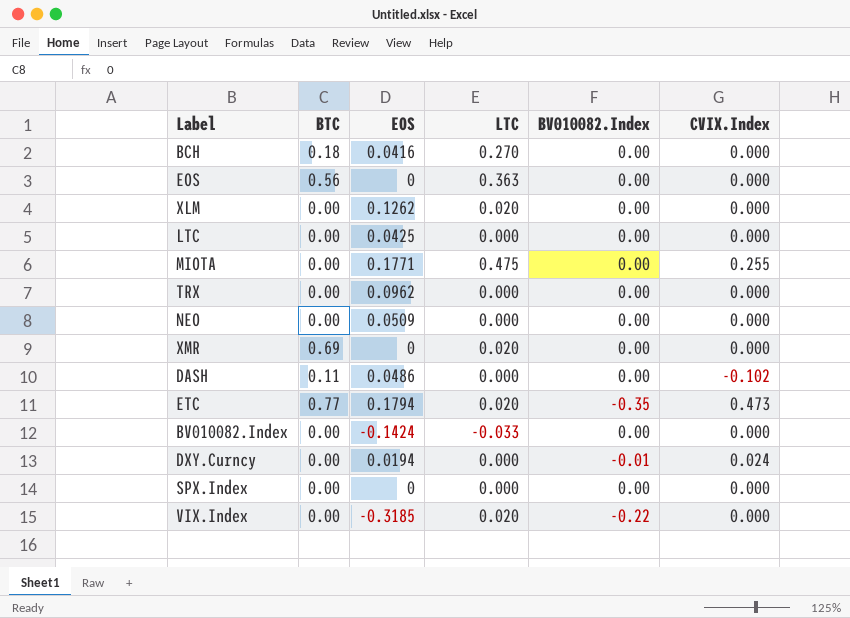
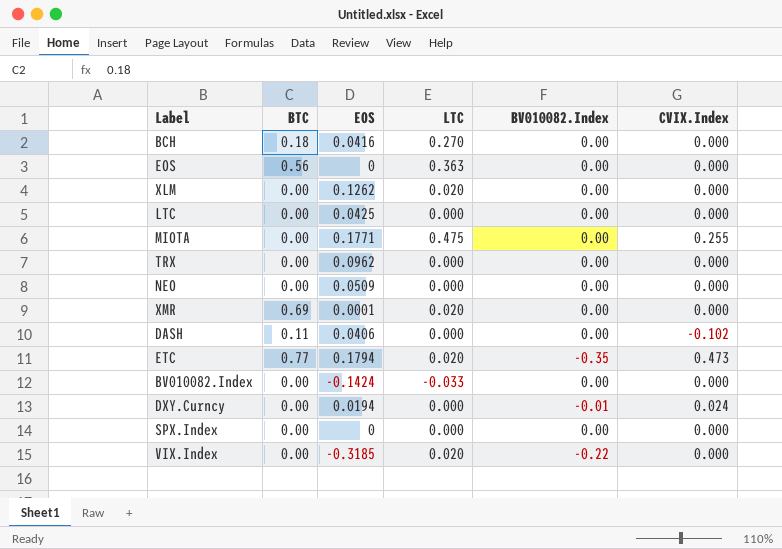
XMR | EOS: 0 -> 0.0001
DASH | EOS: 0.0486 -> 0.0406

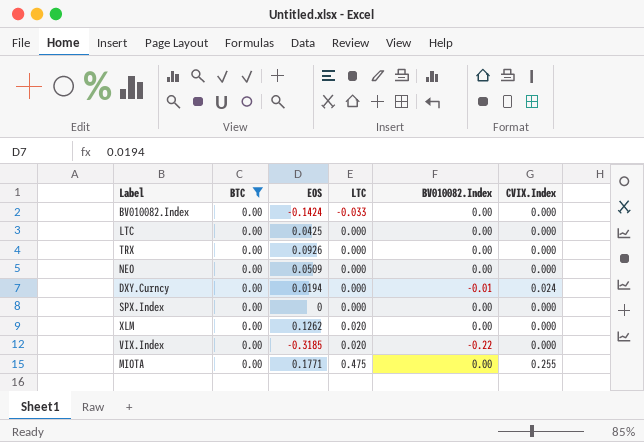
filter: none -> BTC = 0.00
row order: none -> LTC ascending
TRX | EOS: 0.0962 -> 0.0926

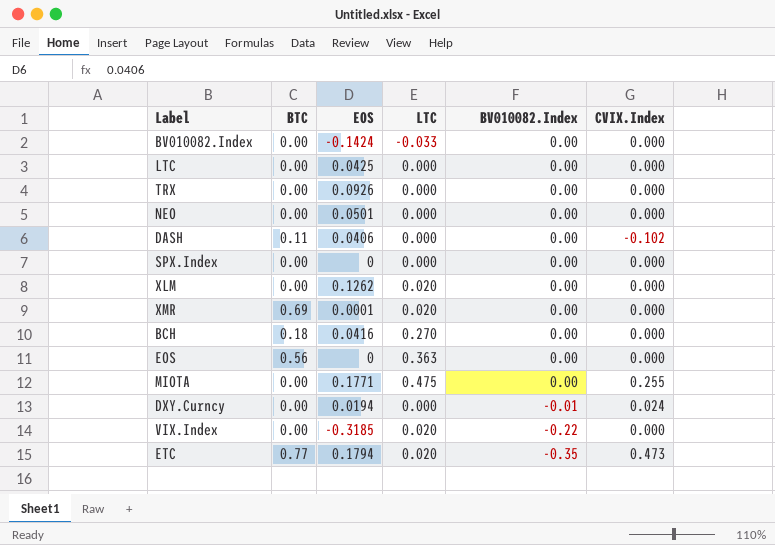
filter: BTC = 0.00 -> none
row order: LTC ascending -> BV010082.Index descending
NEO | EOS: 0.0509 -> 0.0501

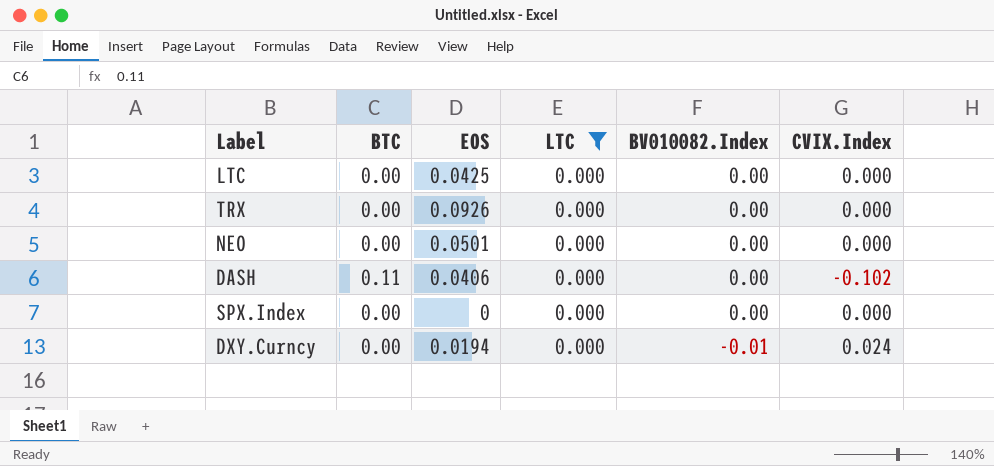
filter: none -> LTC = 0.000

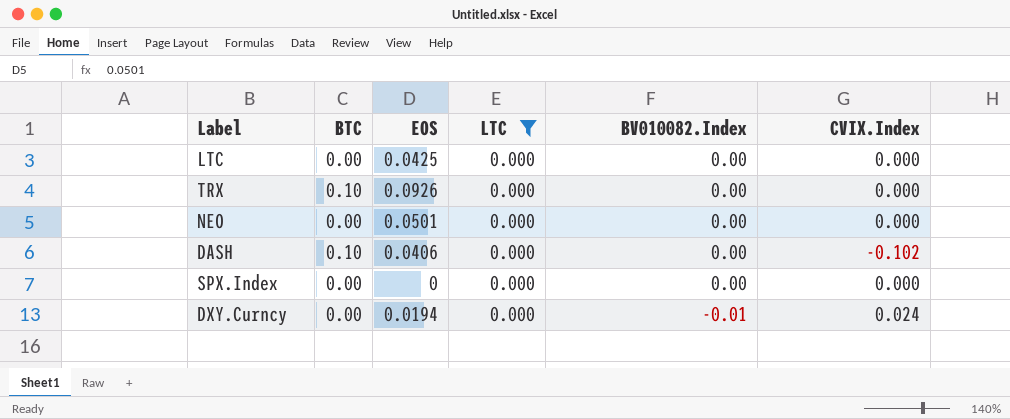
TRX | BTC: 0.00 -> 0.10
DASH | BTC: 0.11 -> 0.10

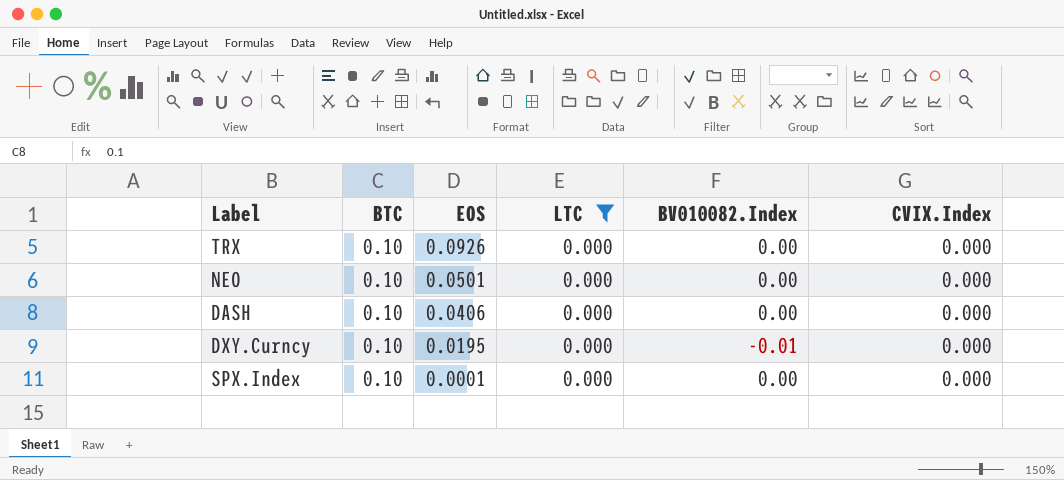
row order: BV010082.Index descending -> EOS descending
row LTC: 0.00 | 0.0425 | 0.000 | 0.00 | 0.000 -> none
NEO | BTC: 0.00 -> 0.10
DASH | CVIX.Index: -0.102 -> 0.000
DXY.Curncy | BTC: 0.00 -> 0.10
DXY.Curncy | EOS: 0.0194 -> 0.0195
DXY.Curncy | CVIX.Index: 0.024 -> 0.000
SPX.Index | BTC: 0.00 -> 0.10
SPX.Index | EOS: 0 -> 0.0001

